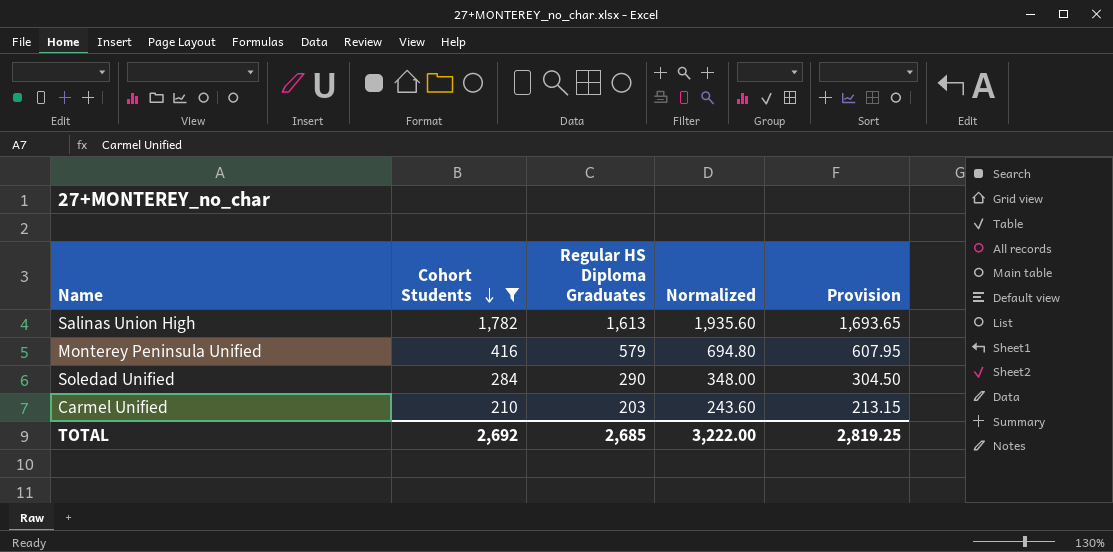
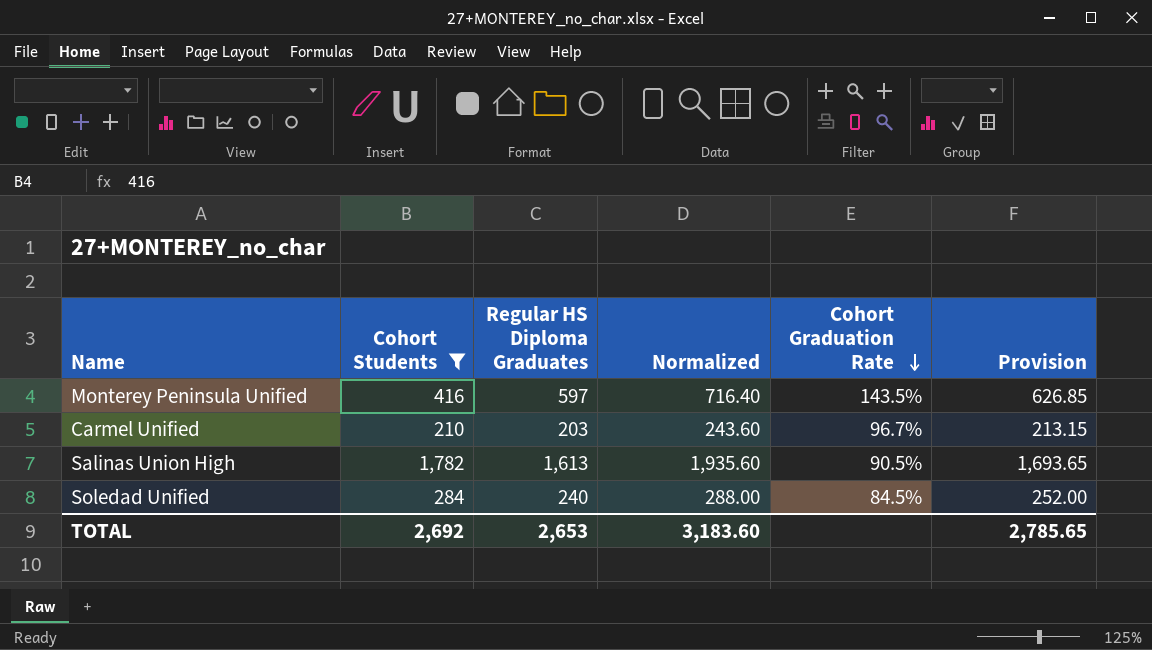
row order: Cohort Students descending -> Cohort Graduation Rate descending
column Cohort Graduation Rate | formula: none -> [Regular HS Diploma Graduates] / [Cohort Students]
Monterey Peninsula Unified | Regular HS Diploma Graduates: 579 -> 597
Monterey Peninsula Unified | Normalized: 694.80 -> 716.40
Monterey Peninsula Unified | Provision: 607.95 -> 626.85
Soledad Unified | Regular HS Diploma Graduates: 290 -> 240
Soledad Unified | Normalized: 348.00 -> 288.00
Soledad Unified | Provision: 304.50 -> 252.00
TOTAL | Regular HS Diploma Graduates: 2,685 -> 2,653
TOTAL | Normalized: 3,222.00 -> 3,183.60
TOTAL | Provision: 2,819.25 -> 2,785.65

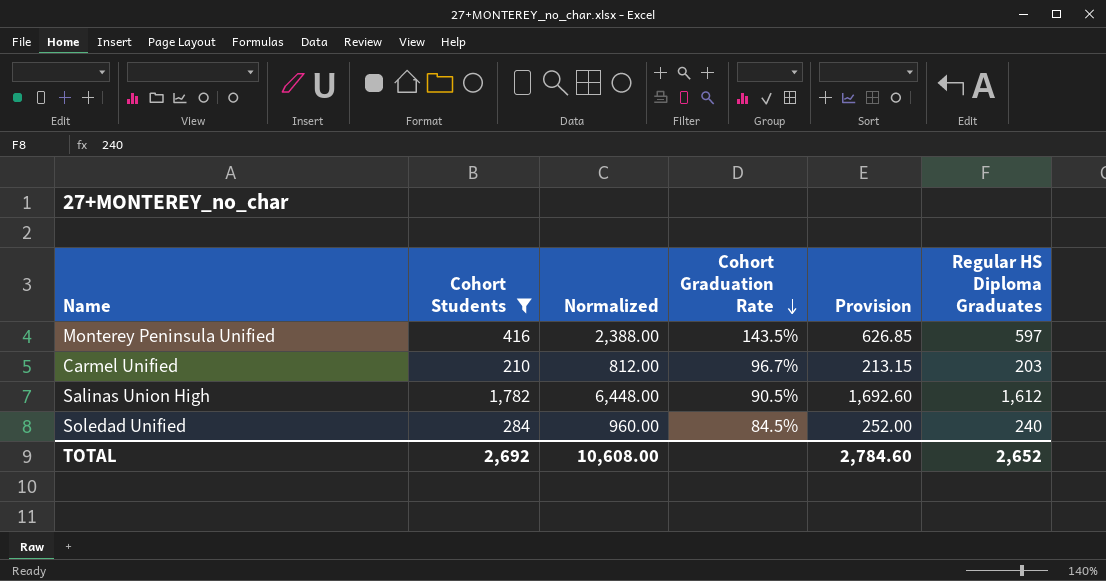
column Normalized | formula: [Regular HS Diploma Graduates] * 1.2 -> [Regular HS Diploma Graduates] * 4
column Regular HS Diploma Graduates | position: 3 -> 6
Salinas Union High | Provision: 1,693.65 -> 1,692.60
Salinas Union High | Regular HS Diploma Graduates: 1,613 -> 1,612
TOTAL | Normalized: 3,183.60 -> 10,608.00
TOTAL | Provision: 2,785.65 -> 2,784.60
TOTAL | Regular HS Diploma Graduates: 2,653 -> 2,652

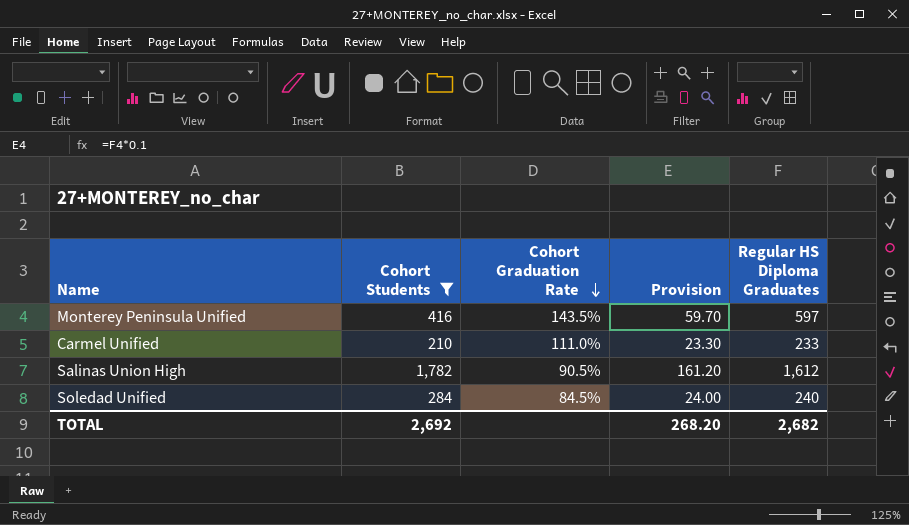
column Normalized | formula: [Regular HS Diploma Graduates] * 4 -> none
column Provision | formula: [Regular HS Diploma Graduates] * 1.05 -> [Regular HS Diploma Graduates] * 0.1
Carmel Unified | Cohort Graduation Rate: 96.7% -> 111.0%
Carmel Unified | Regular HS Diploma Graduates: 203 -> 233
TOTAL | Provision: 2,784.60 -> 268.20
TOTAL | Regular HS Diploma Graduates: 2,652 -> 2,682

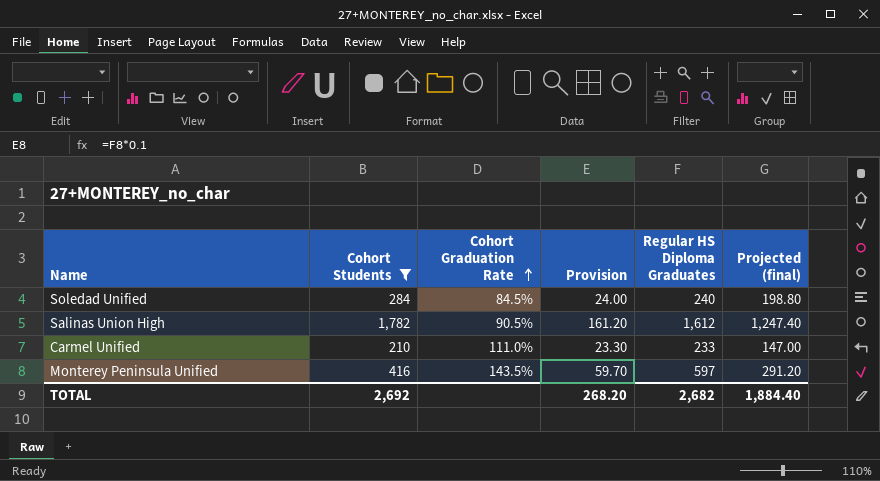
row order: Cohort Graduation Rate descending -> Cohort Graduation Rate ascending
column Projected (final) | formula: none -> [Cohort Students] * 0.7

